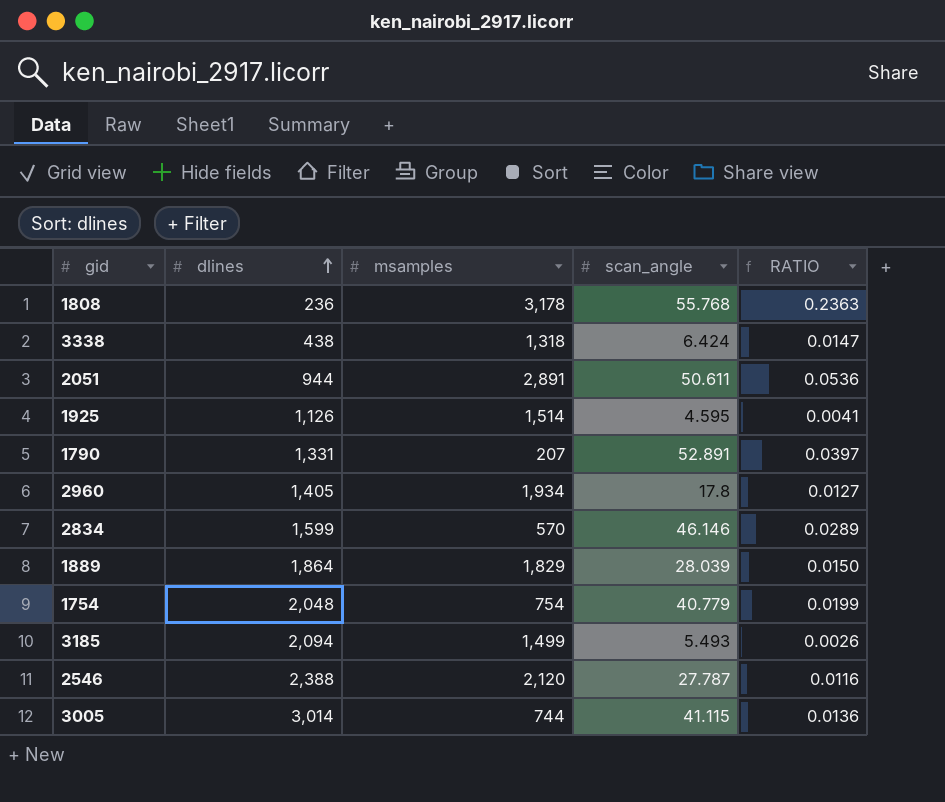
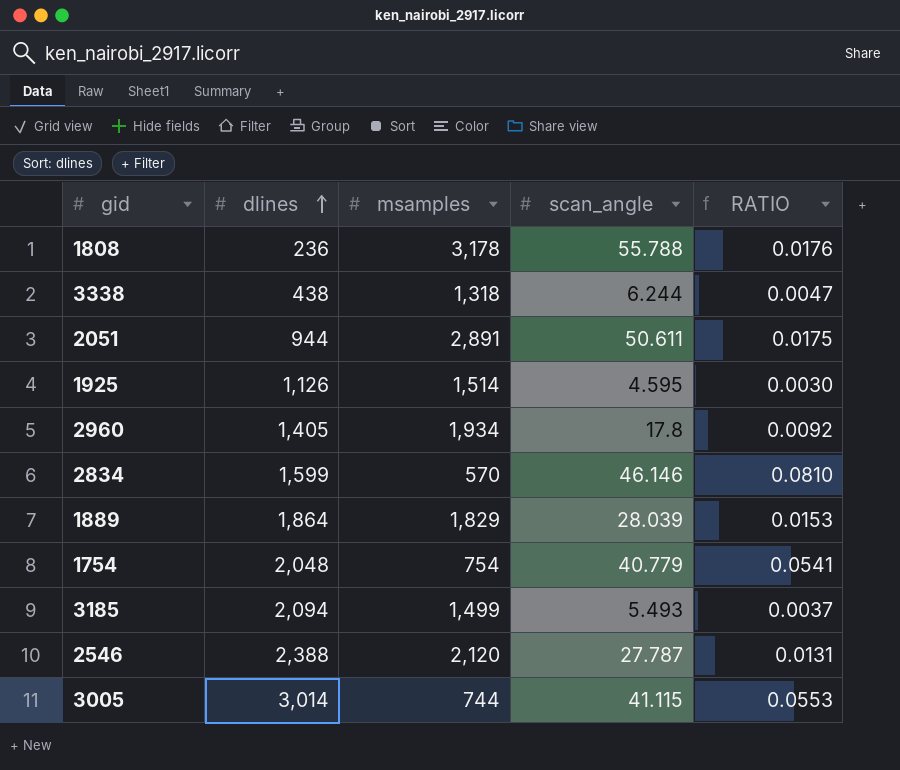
column RATIO | formula: [scan_angle] / [dlines] -> [scan_angle] / [msamples]
row 1790: 1,331 | 207 | 52.891 | 0.0397 -> none
1808 | scan_angle: 55.768 -> 55.788
3338 | scan_angle: 6.424 -> 6.244

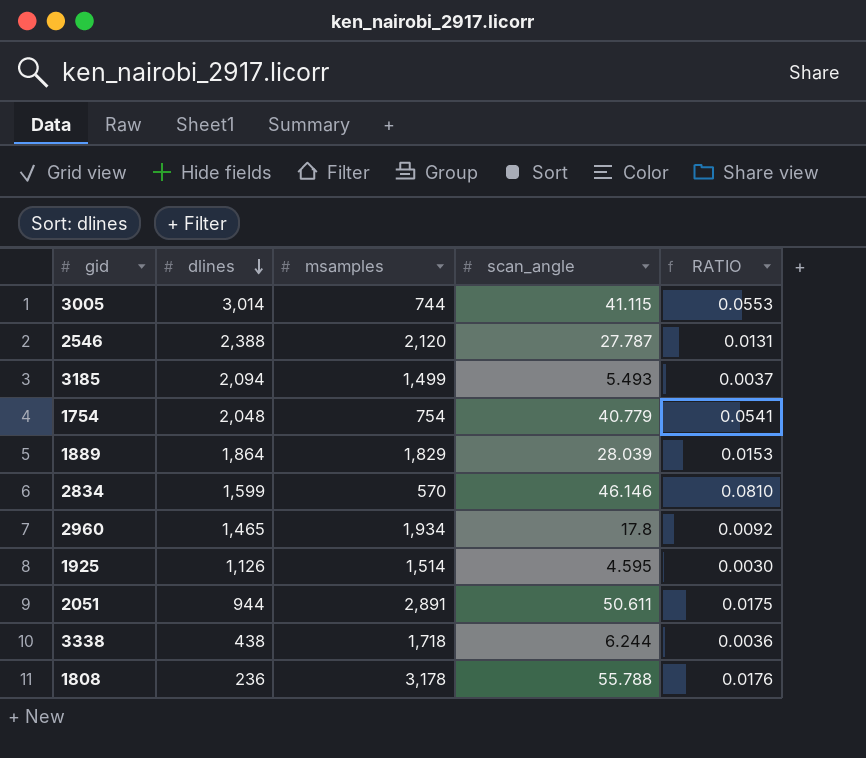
row order: dlines ascending -> dlines descending
2960 | dlines: 1,405 -> 1,465
3338 | msamples: 1,318 -> 1,718
3338 | RATIO: 0.0047 -> 0.0036

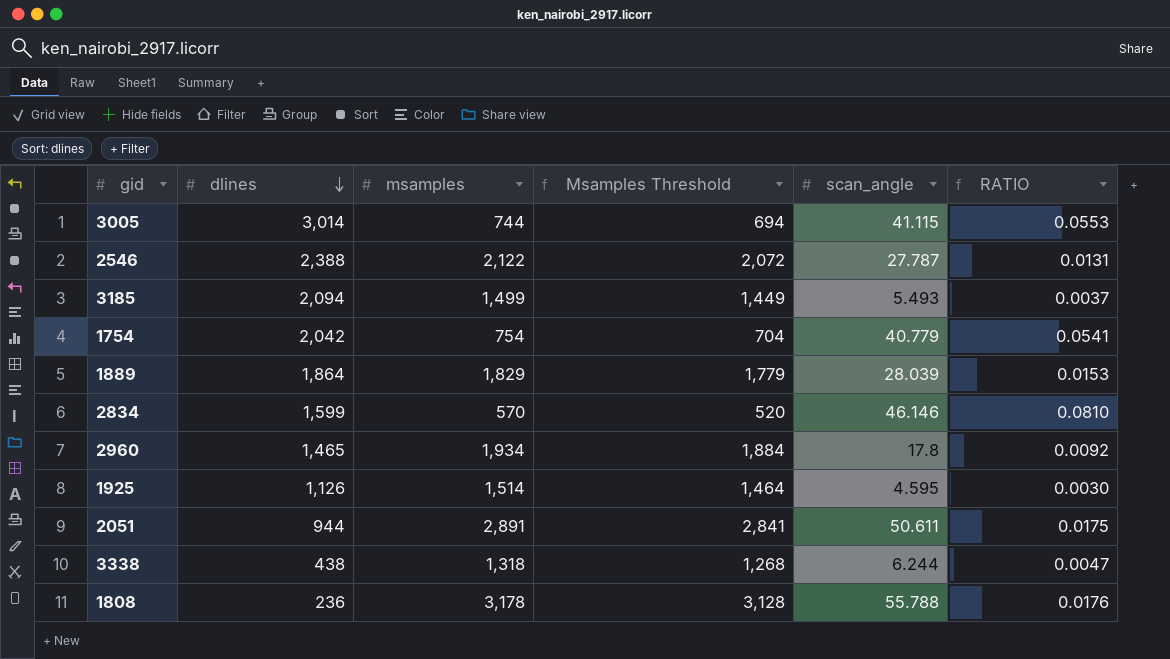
column Msamples Threshold | formula: none -> [msamples] - 50
2546 | msamples: 2,120 -> 2,122
1754 | dlines: 2,048 -> 2,042
3338 | msamples: 1,718 -> 1,318
3338 | RATIO: 0.0036 -> 0.0047

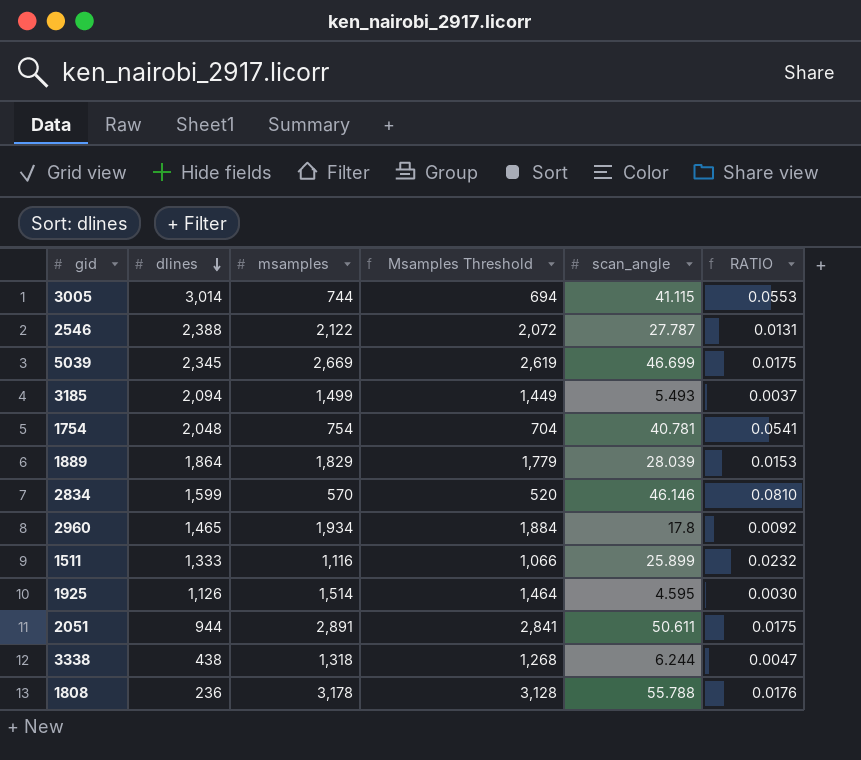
row 5039: none -> 2,345 | 2,669 | 2,619 | 46.699 | 0.0175
1754 | dlines: 2,042 -> 2,048
1754 | scan_angle: 40.779 -> 40.781
row 1511: none -> 1,333 | 1,116 | 1,066 | 25.899 | 0.0232

